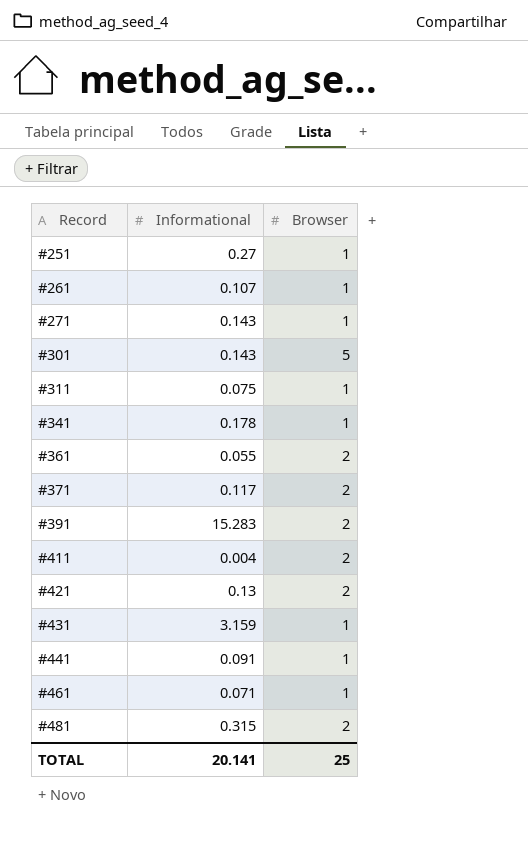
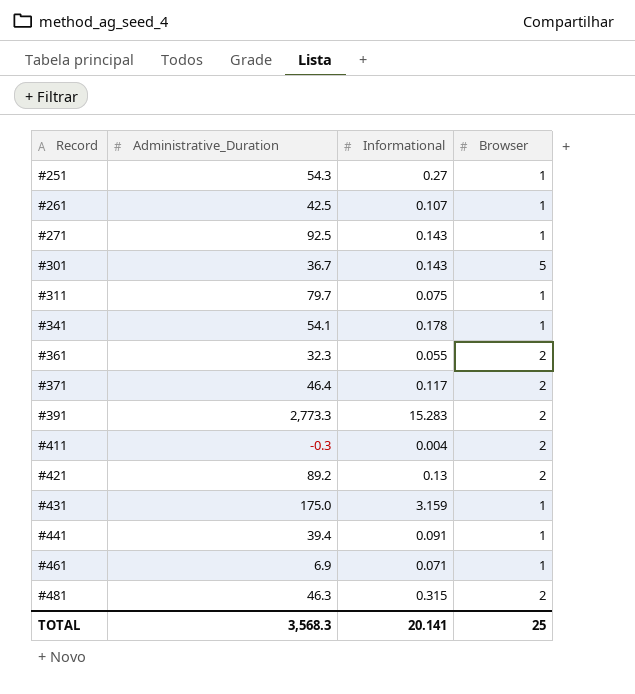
column Administrative_Duration | position: none -> 2

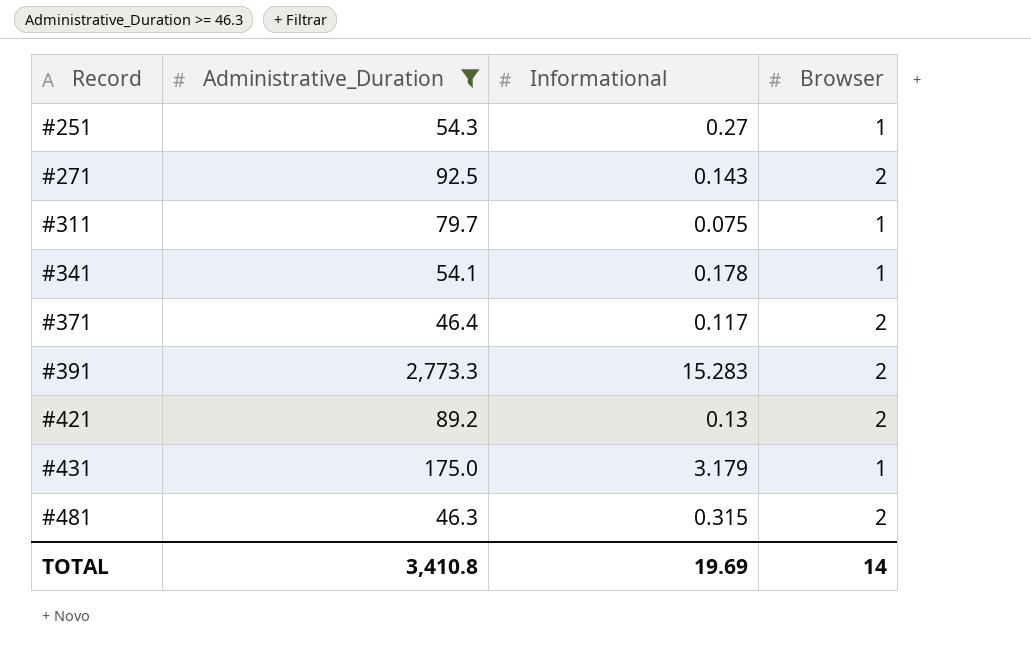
filter: none -> Administrative_Duration >= 46.3
#271 | Browser: 1 -> 2
#431 | Informational: 3.159 -> 3.179
TOTAL | Administrative_Duration: 3,568.3 -> 3,410.8
TOTAL | Informational: 20.141 -> 19.69
TOTAL | Browser: 25 -> 14

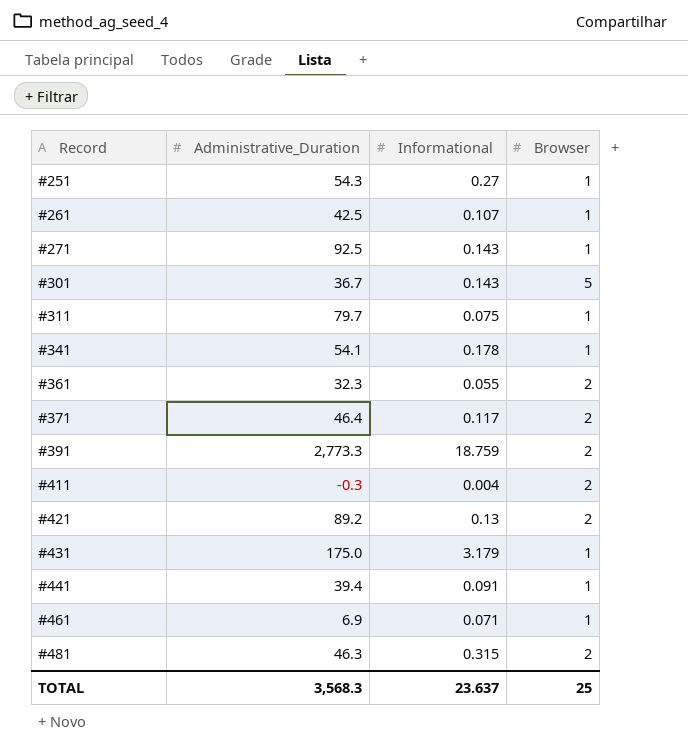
filter: Administrative_Duration >= 46.3 -> none
#271 | Browser: 2 -> 1
#391 | Informational: 15.283 -> 18.759
TOTAL | Administrative_Duration: 3,410.8 -> 3,568.3
TOTAL | Informational: 19.69 -> 23.637
TOTAL | Browser: 14 -> 25

